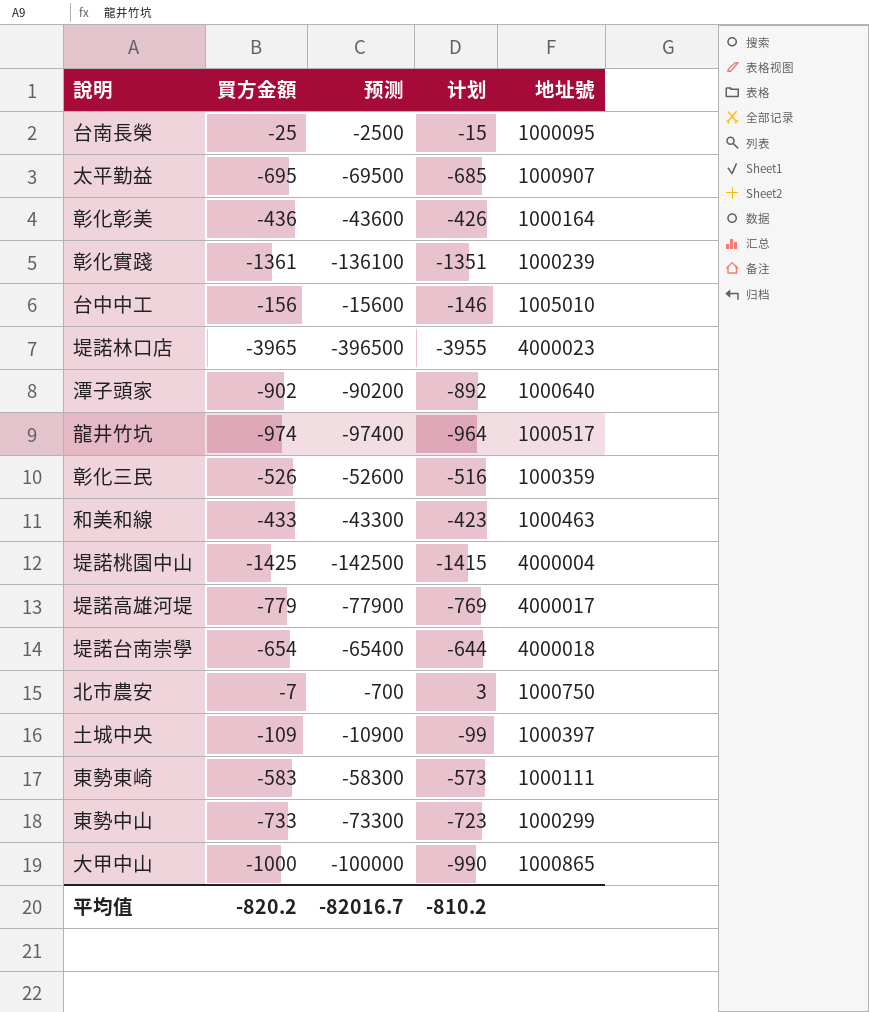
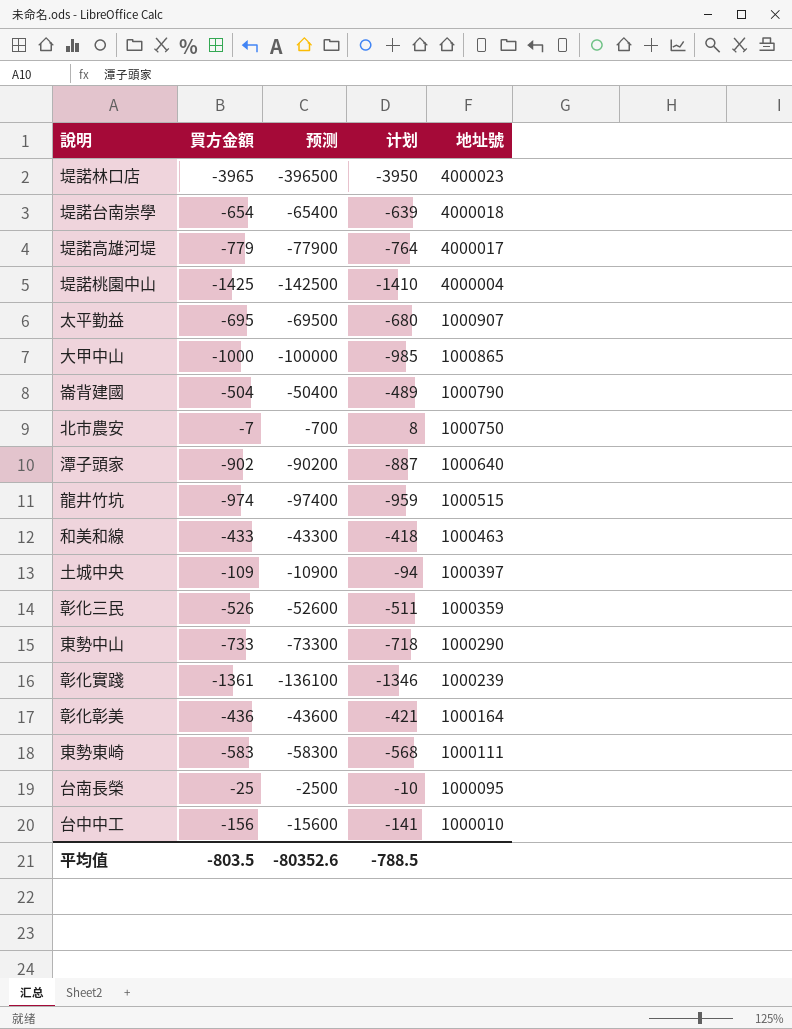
row order: none -> 地址號 descending
column 计划 | formula: [買方金額] + 10 -> [買方金額] + 15
row 崙背建國: none -> -504 | -50400 | -489 | 1000790
龍井竹坑 | 地址號: 1000517 -> 1000515
東勢中山 | 地址號: 1000299 -> 1000290
台中中工 | 地址號: 1005010 -> 1000010
平均值 | 買方金額: -820.2 -> -803.5
平均值 | 预测: -82016.7 -> -80352.6
平均值 | 计划: -810.2 -> -788.5

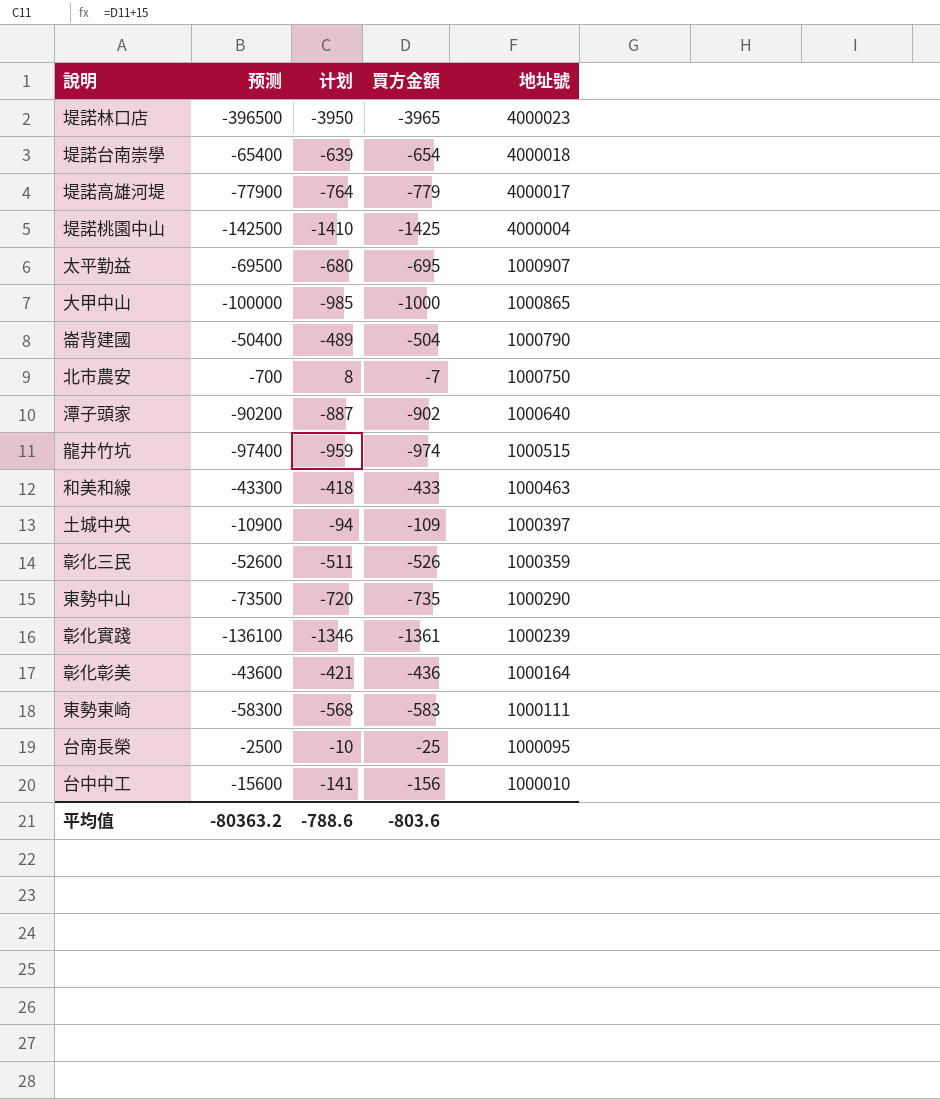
column 買方金額 | position: 2 -> 4
東勢中山 | 预测: -73300 -> -73500
東勢中山 | 计划: -718 -> -720
東勢中山 | 買方金額: -733 -> -735
平均值 | 预测: -80352.6 -> -80363.2
平均值 | 计划: -788.5 -> -788.6
平均值 | 買方金額: -803.5 -> -803.6

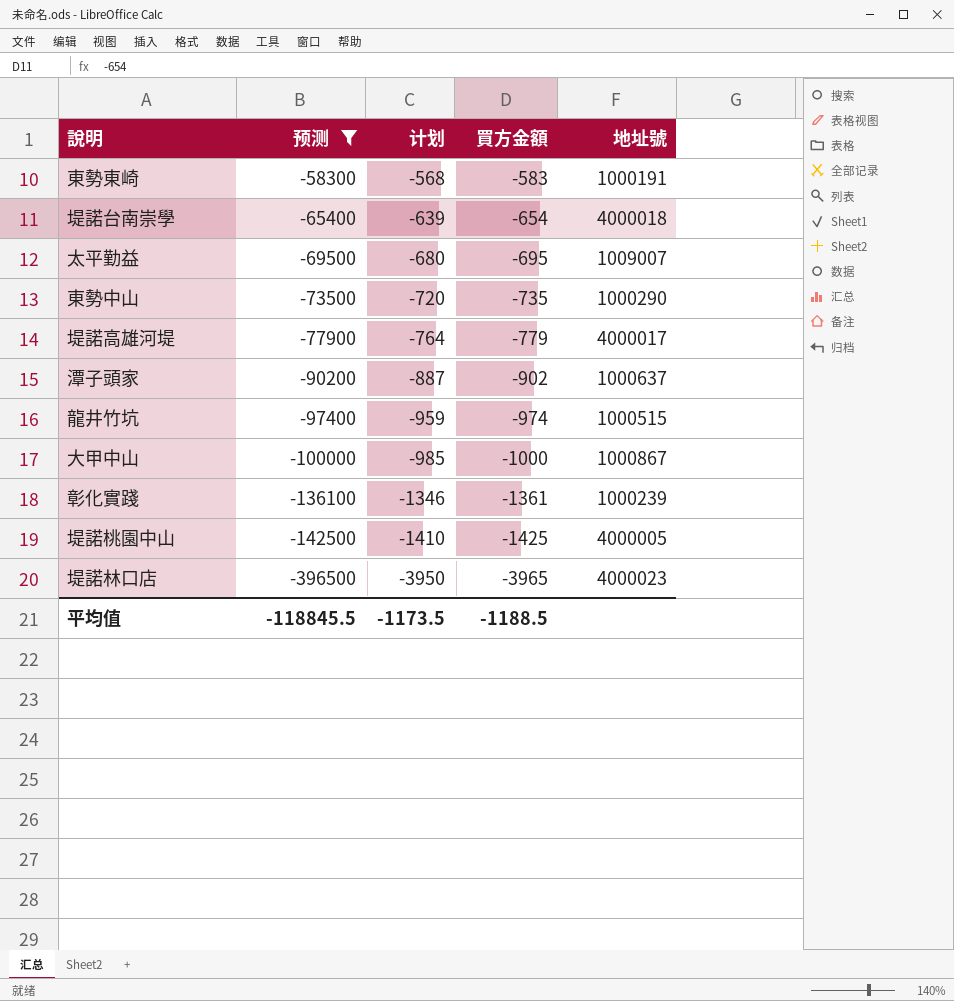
filter: none -> 预测 <= -58300
row order: 地址號 descending -> 预测 descending
東勢東崎 | 地址號: 1000111 -> 1000191
太平勤益 | 地址號: 1000907 -> 1009007
潭子頭家 | 地址號: 1000640 -> 1000637
大甲中山 | 地址號: 1000865 -> 1000867
堤諾桃園中山 | 地址號: 4000004 -> 4000005
平均值 | 预测: -80363.2 -> -118845.5
平均值 | 计划: -788.6 -> -1173.5
平均值 | 買方金額: -803.6 -> -1188.5

